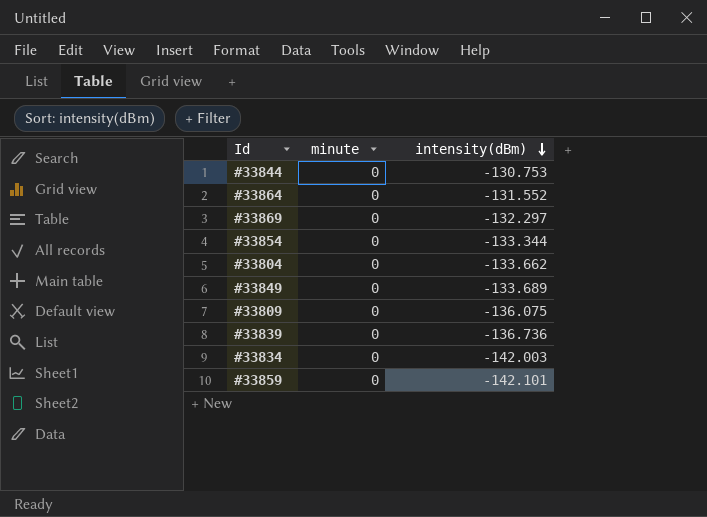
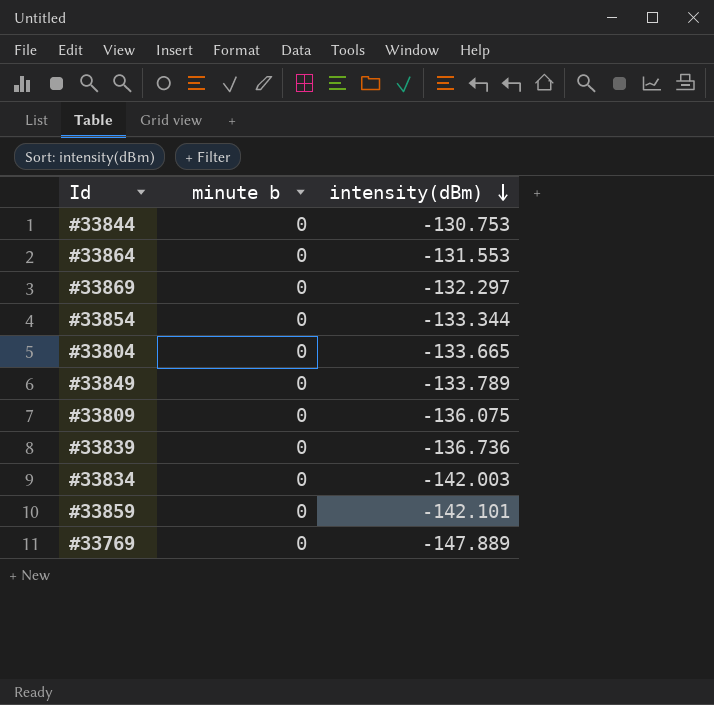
column name: minute -> minute b
#33864 | intensity(dBm): -131.552 -> -131.553
#33804 | intensity(dBm): -133.662 -> -133.665
#33849 | intensity(dBm): -133.689 -> -133.789
row #33769: none -> 0 | -147.889

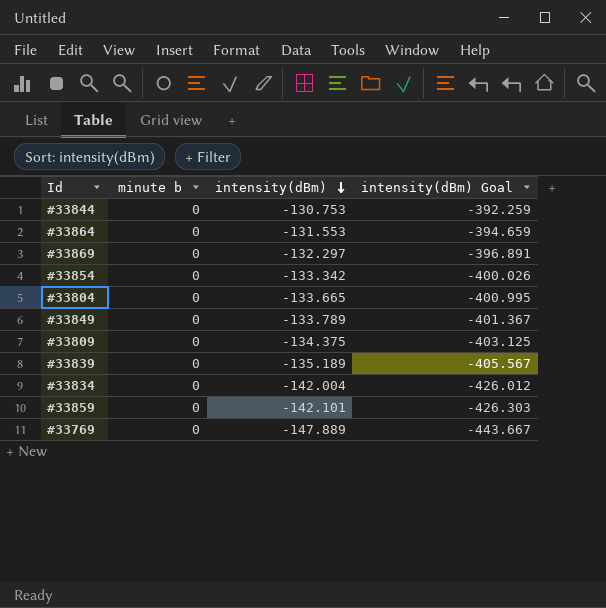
column intensity(dBm) Goal | formula: none -> [intensity(dBm)] * 3
#33854 | intensity(dBm): -133.344 -> -133.342
#33809 | intensity(dBm): -136.075 -> -134.375
#33839 | intensity(dBm): -136.736 -> -135.189
#33834 | intensity(dBm): -142.003 -> -142.004

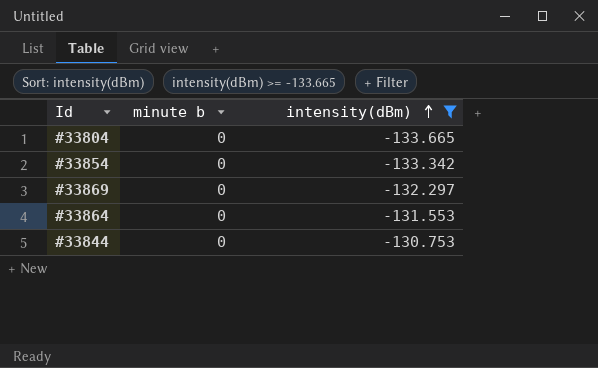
filter: none -> intensity(dBm) >= -133.665
row order: intensity(dBm) descending -> intensity(dBm) ascending
column intensity(dBm) Goal | formula: [intensity(dBm)] * 3 -> none

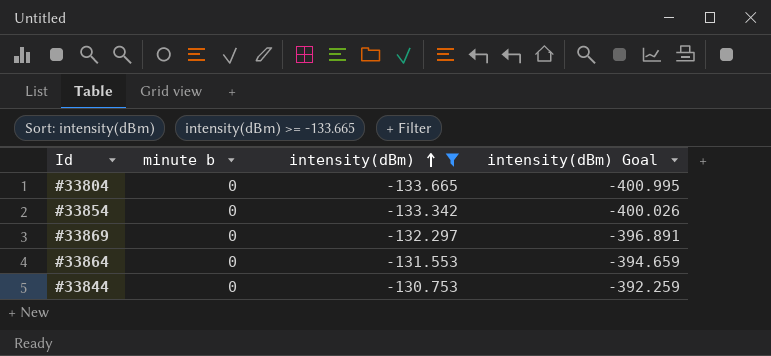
column intensity(dBm) Goal | formula: none -> [intensity(dBm)] * 3

